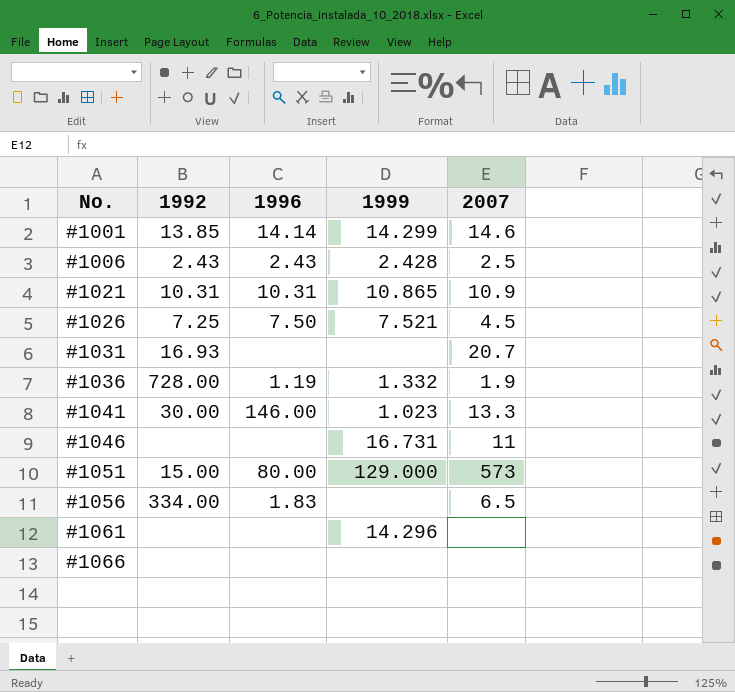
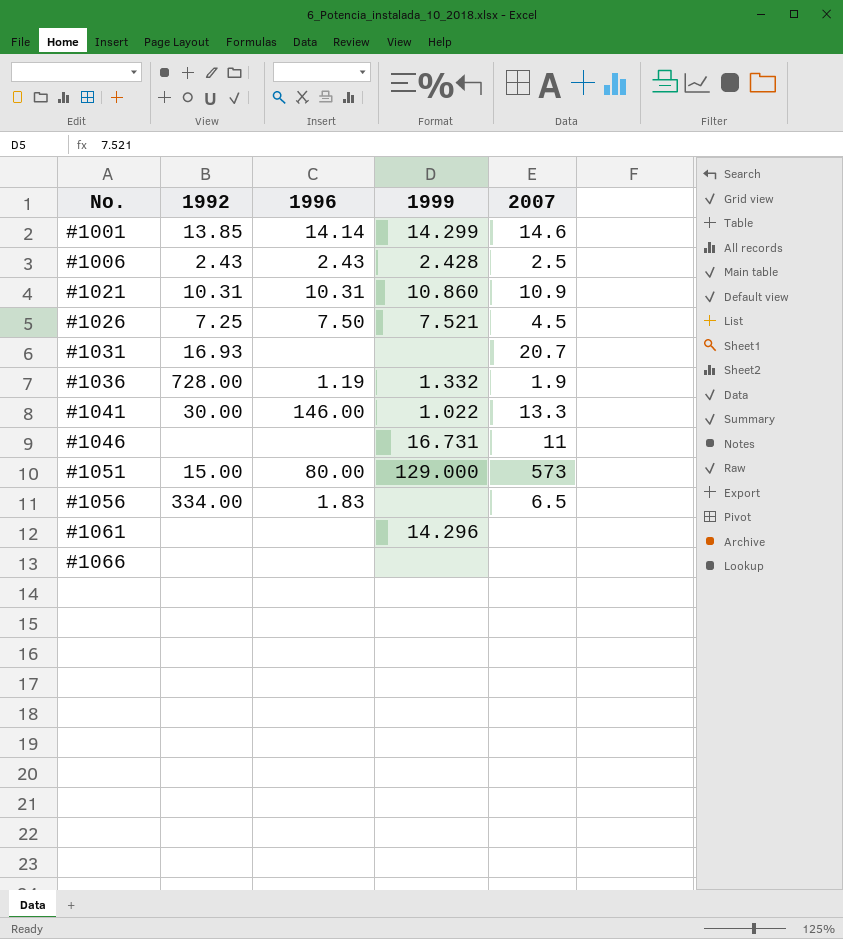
#1021 | 1999: 10.865 -> 10.860
#1041 | 1999: 1.023 -> 1.022

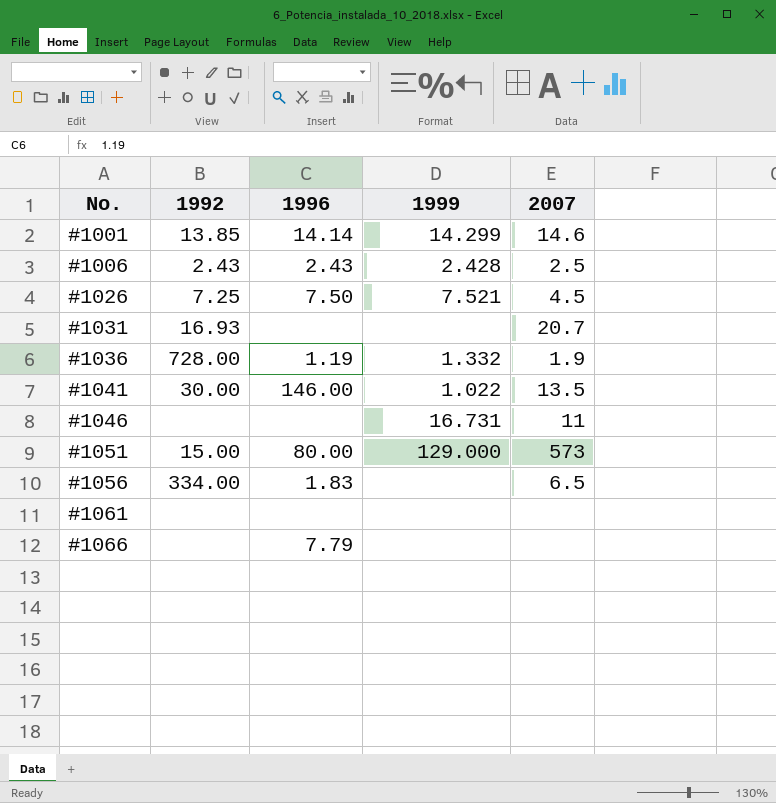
row #1021: 10.31 | 10.31 | 10.860 | 10.9 -> none
#1041 | 2007: 13.3 -> 13.5
#1061 | 1999: 14.296 -> none
#1066 | 1996: none -> 7.79

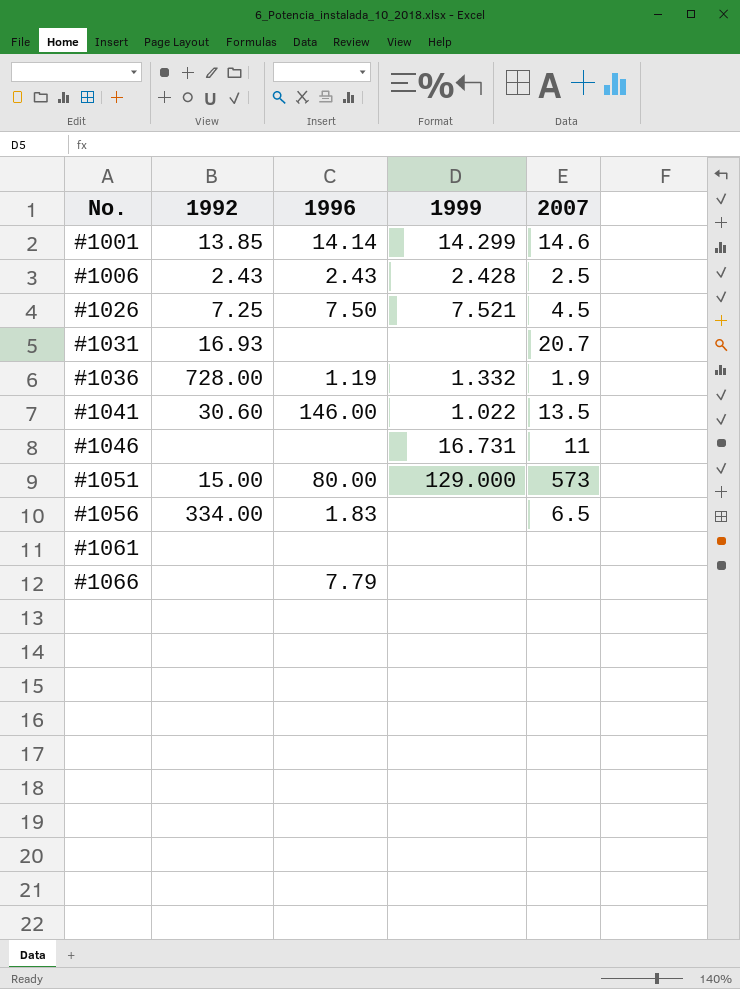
#1041 | 1992: 30.00 -> 30.60

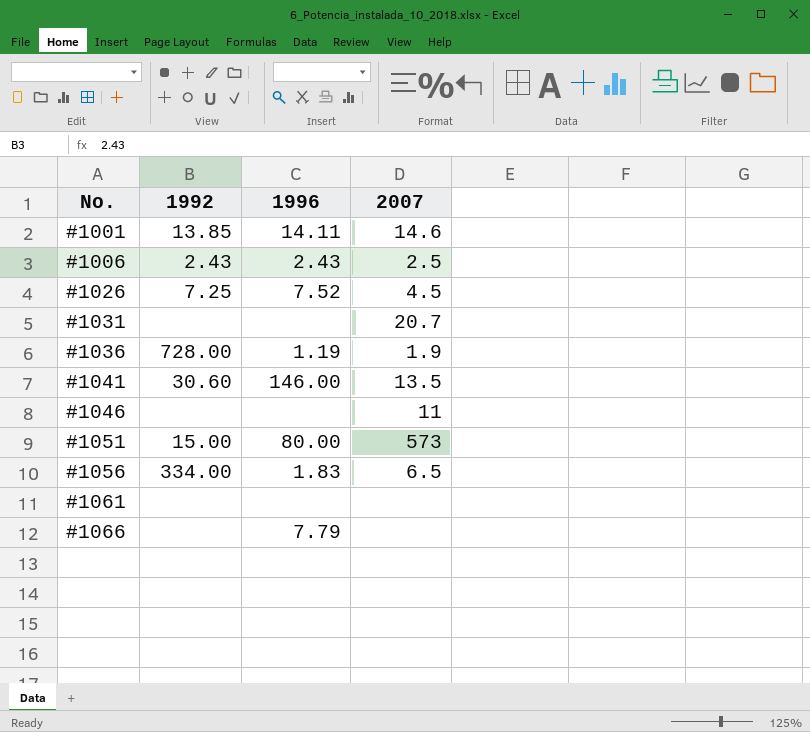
column 1999 | position: 4 -> none
#1001 | 1996: 14.14 -> 14.11
#1026 | 1996: 7.50 -> 7.52
#1031 | 1992: 16.93 -> none

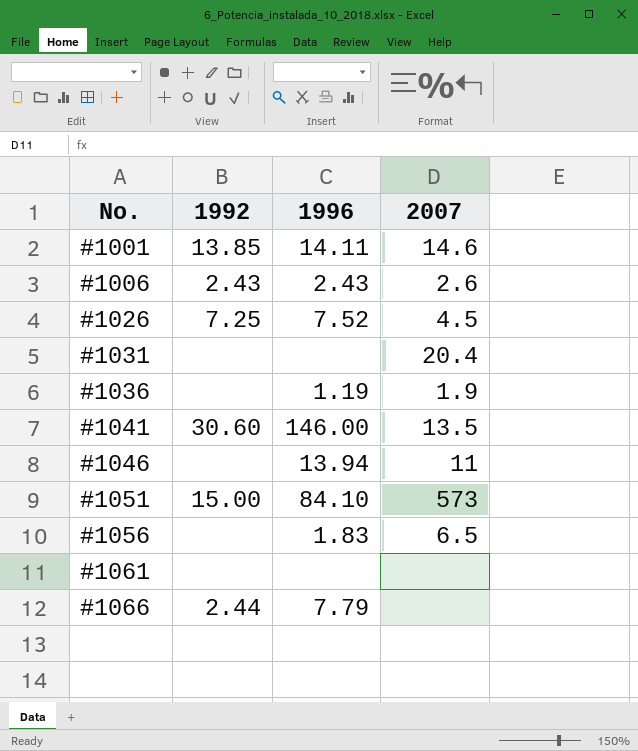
#1006 | 2007: 2.5 -> 2.6
#1031 | 2007: 20.7 -> 20.4
#1036 | 1992: 728.00 -> none
#1046 | 1996: none -> 13.94
#1051 | 1996: 80.00 -> 84.10
#1056 | 1992: 334.00 -> none
#1066 | 1992: none -> 2.44

